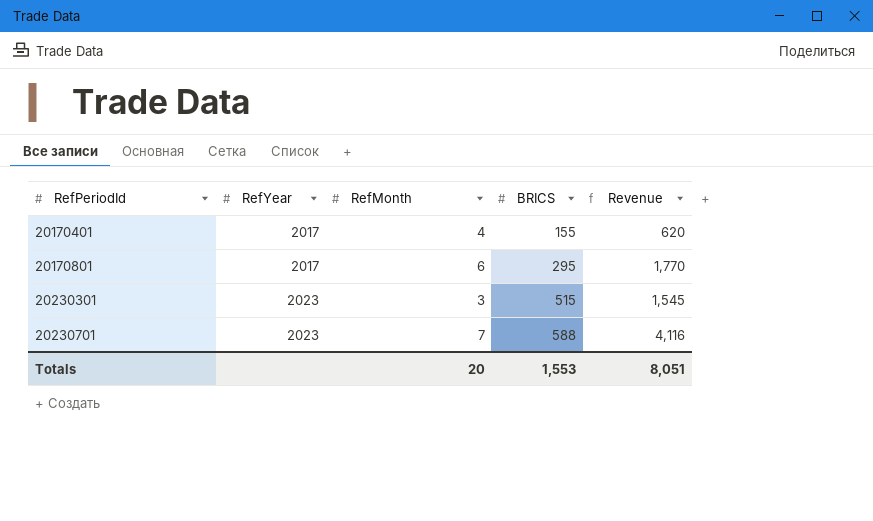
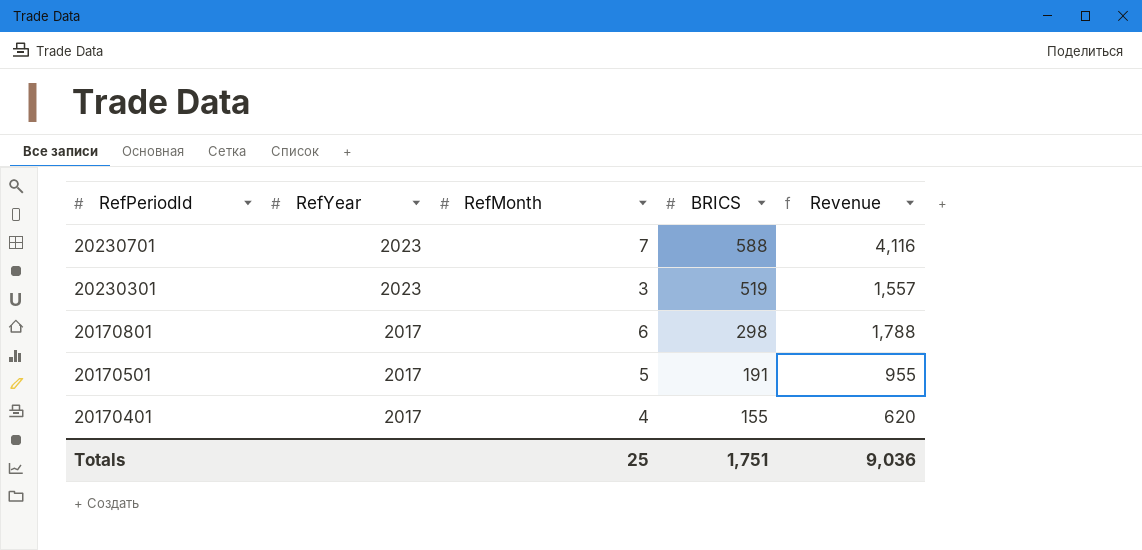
row order: RefPeriodId ascending -> RefPeriodId descending
20230301 | BRICS: 515 -> 519
20230301 | Revenue: 1,545 -> 1,557
20170801 | BRICS: 295 -> 298
20170801 | Revenue: 1,770 -> 1,788
row 20170501: none -> 2017 | 5 | 191 | 955
Totals | RefMonth: 20 -> 25
Totals | BRICS: 1,553 -> 1,751
Totals | Revenue: 8,051 -> 9,036

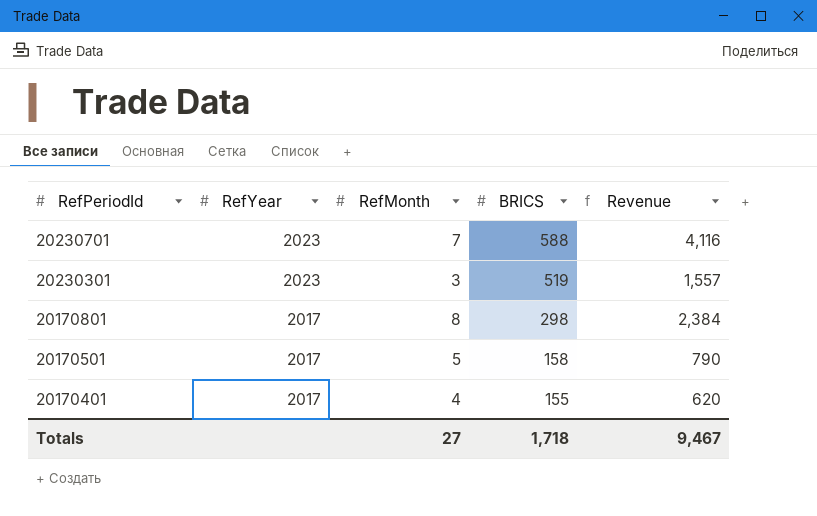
20170801 | RefMonth: 6 -> 8
20170801 | Revenue: 1,788 -> 2,384
20170501 | BRICS: 191 -> 158
20170501 | Revenue: 955 -> 790
Totals | RefMonth: 25 -> 27
Totals | BRICS: 1,751 -> 1,718
Totals | Revenue: 9,036 -> 9,467

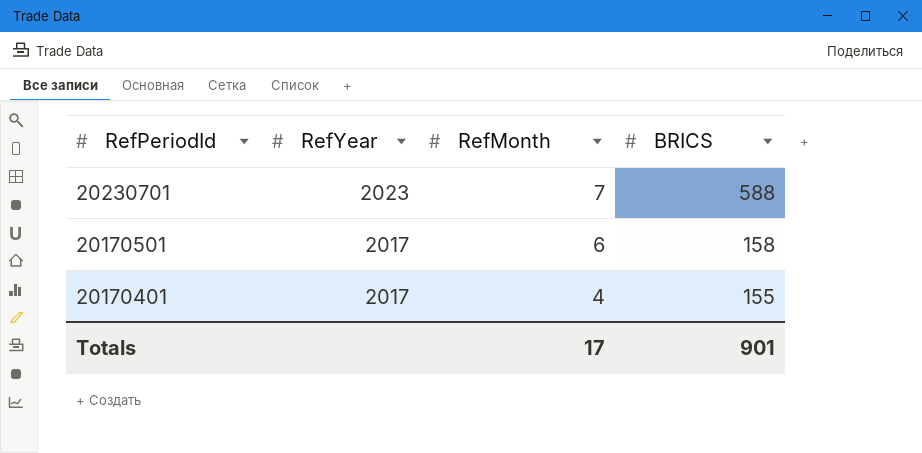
column Revenue | formula: [RefMonth] * [BRICS] -> none
row 20230301: 2023 | 3 | 519 | 1,557 -> none
row 20170801: 2017 | 8 | 298 | 2,384 -> none
20170501 | RefMonth: 5 -> 6
Totals | RefMonth: 27 -> 17
Totals | BRICS: 1,718 -> 901

